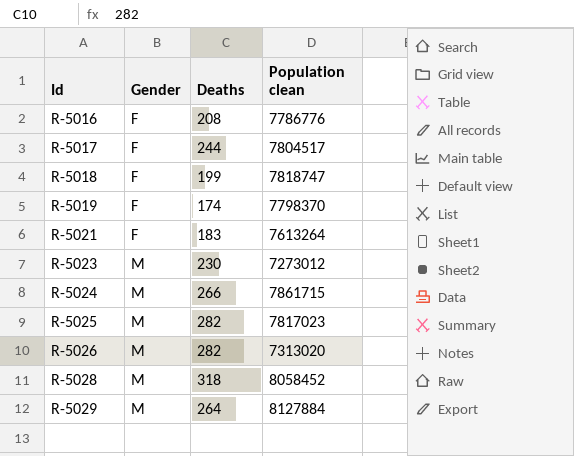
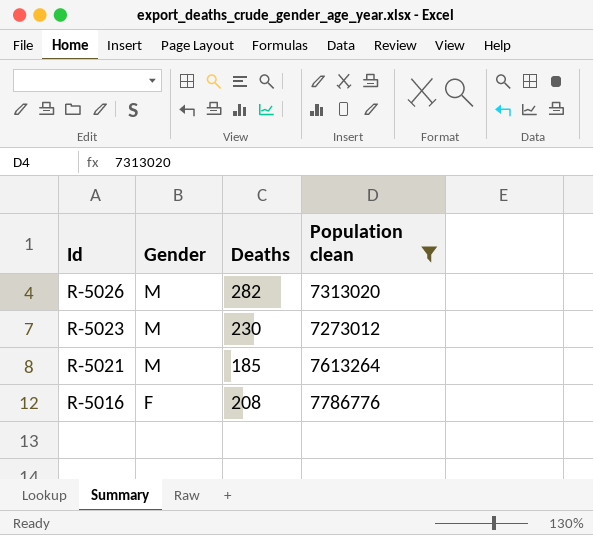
filter: none -> Population clean <= 7786776
row order: Id ascending -> Id descending
R-5021 | Gender: F -> M
R-5021 | Deaths: 183 -> 185

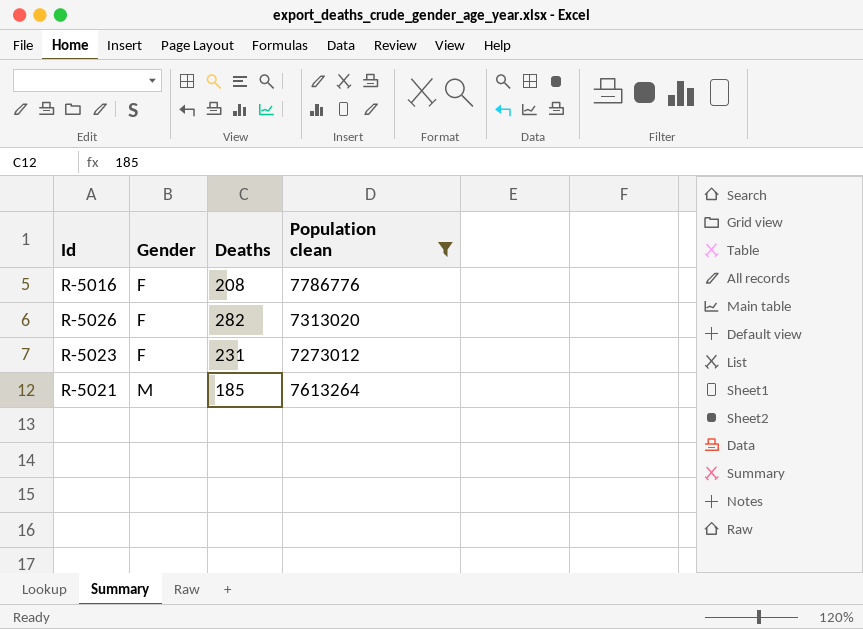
row order: Id descending -> Gender ascending
R-5026 | Gender: M -> F
R-5023 | Gender: M -> F
R-5023 | Deaths: 230 -> 231

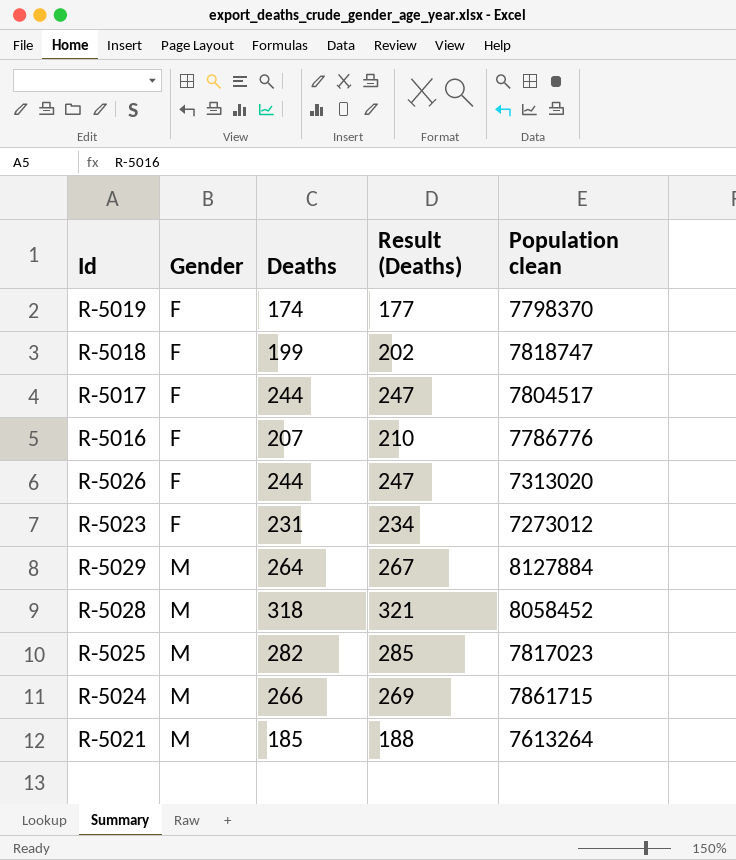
filter: Population clean <= 7786776 -> none
column Result (Deaths) | formula: none -> [Deaths] + 3
R-5016 | Deaths: 208 -> 207
R-5026 | Deaths: 282 -> 244

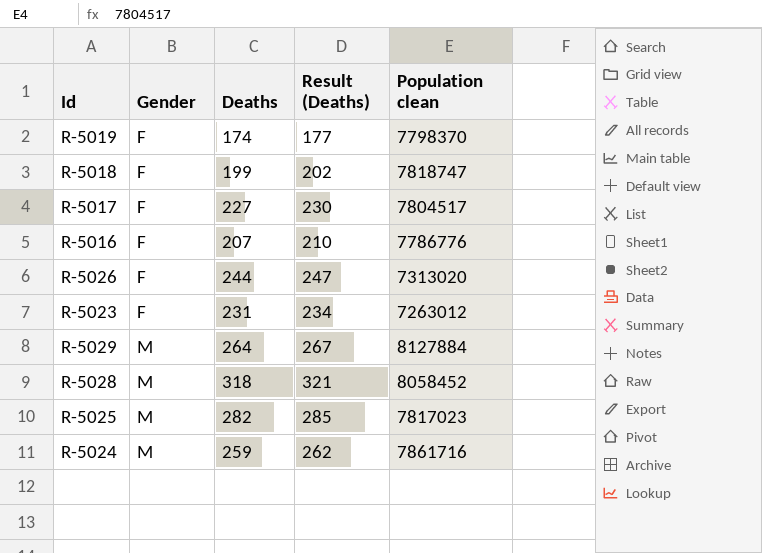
row R-5021: M | 185 | 188 | 7613264 -> none
R-5017 | Deaths: 244 -> 227
R-5017 | Result (Deaths): 247 -> 230
R-5023 | Population clean: 7273012 -> 7263012
R-5024 | Deaths: 266 -> 259
R-5024 | Result (Deaths): 269 -> 262
R-5024 | Population clean: 7861715 -> 7861716

